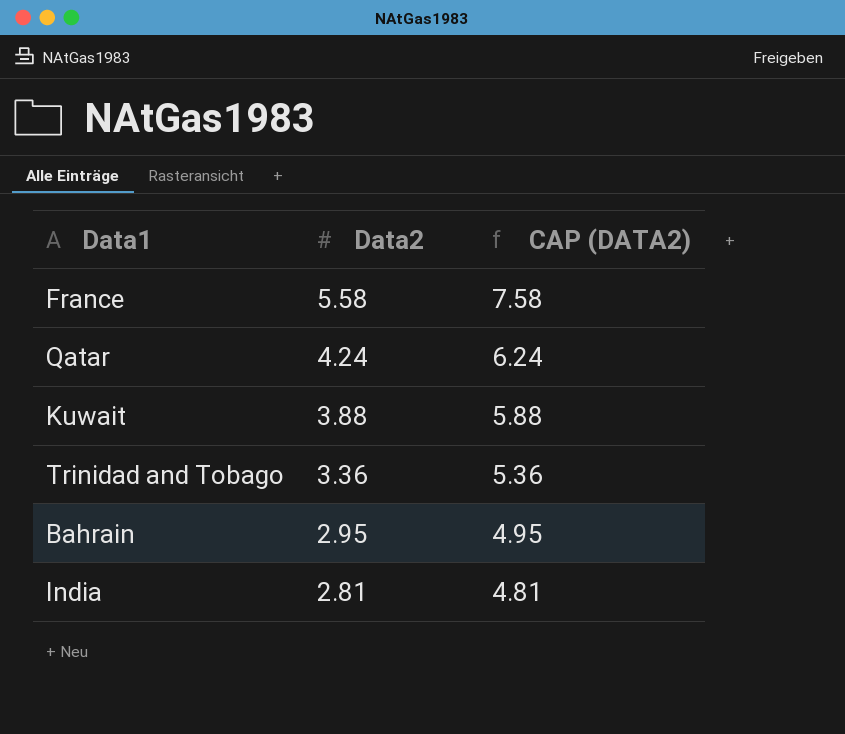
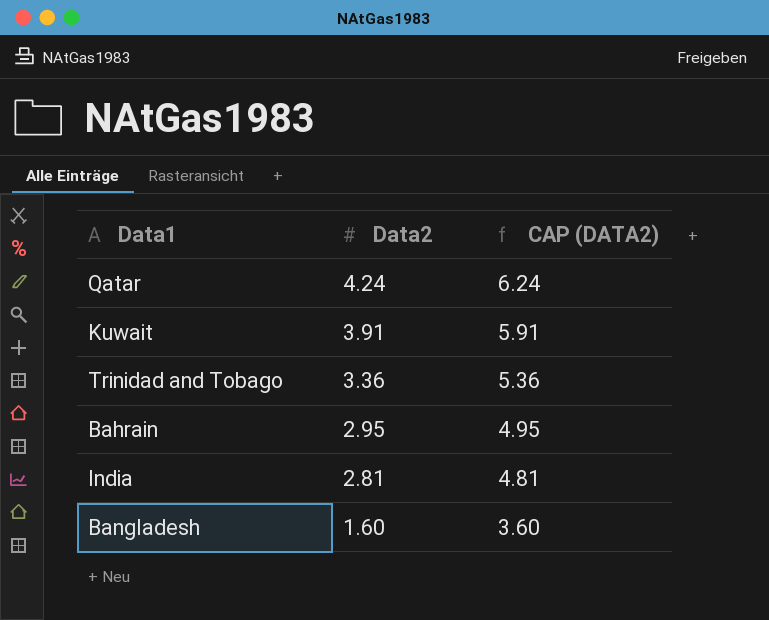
row France: 5.58 | 7.58 -> none
Kuwait | Data2: 3.88 -> 3.91
Kuwait | CAP (DATA2): 5.88 -> 5.91
row Bangladesh: none -> 1.60 | 3.60

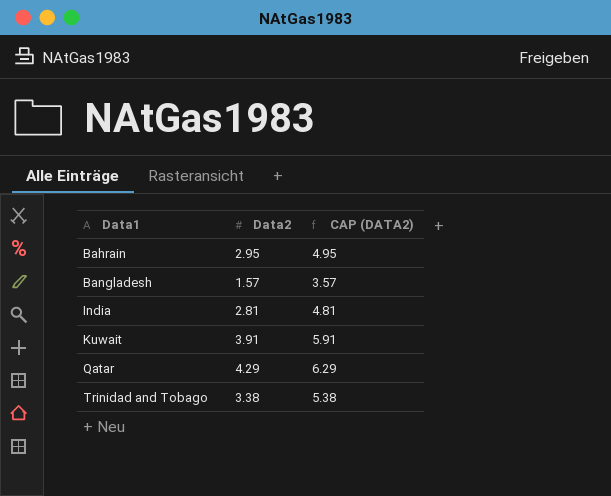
row order: Data2 descending -> Data1 ascending
Bangladesh | Data2: 1.60 -> 1.57
Bangladesh | CAP (DATA2): 3.60 -> 3.57
Qatar | Data2: 4.24 -> 4.29
Qatar | CAP (DATA2): 6.24 -> 6.29
Trinidad and Tobago | Data2: 3.36 -> 3.38
Trinidad and Tobago | CAP (DATA2): 5.36 -> 5.38

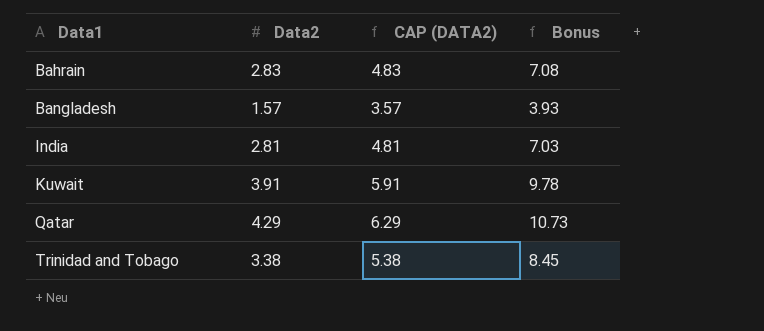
column Bonus | formula: none -> [Data2] * 2.5
Bahrain | Data2: 2.95 -> 2.83
Bahrain | CAP (DATA2): 4.95 -> 4.83

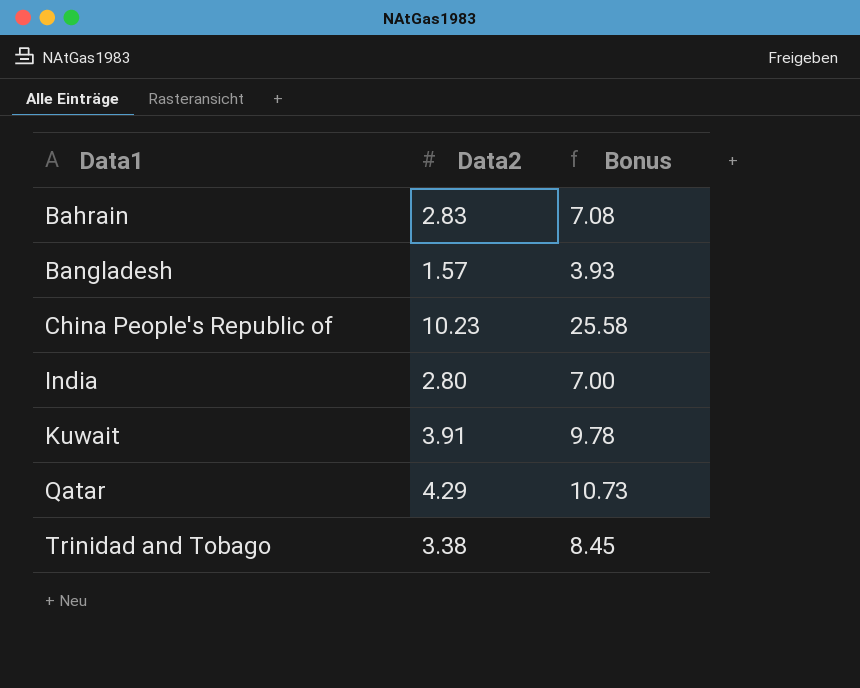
column CAP (DATA2) | formula: [Data2] + 2 -> none
row China People's Republic of: none -> 10.23 | 25.58
India | Data2: 2.81 -> 2.80
India | Bonus: 7.03 -> 7.00

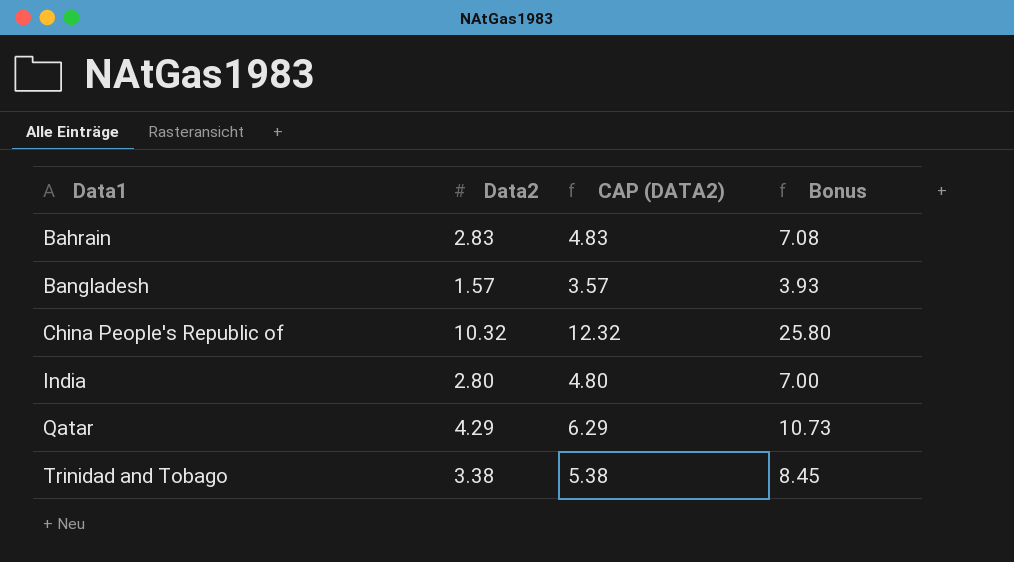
column CAP (DATA2) | formula: none -> [Data2] + 2
row Kuwait: 3.91 | 9.78 -> none
China People's Republic of | Data2: 10.23 -> 10.32
China People's Republic of | Bonus: 25.58 -> 25.80

